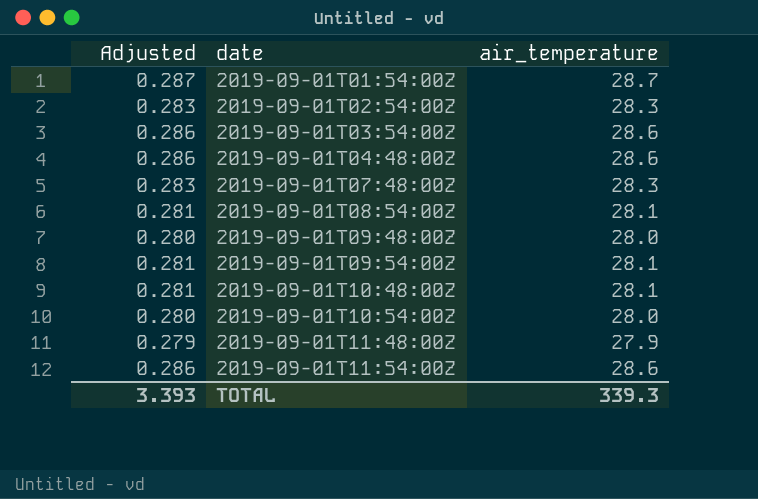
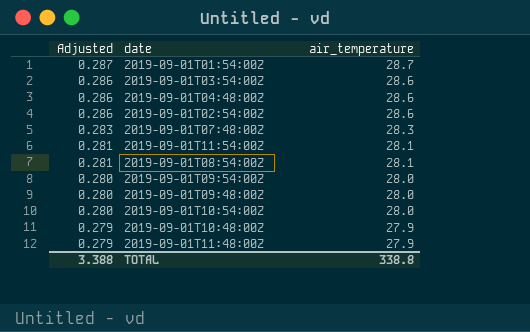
row order: date ascending -> Adjusted descending
2019-09-01T02:54:00Z | Adjusted: 0.283 -> 0.286
2019-09-01T02:54:00Z | air_temperature: 28.3 -> 28.6
2019-09-01T11:54:00Z | Adjusted: 0.286 -> 0.281
2019-09-01T11:54:00Z | air_temperature: 28.6 -> 28.1
2019-09-01T09:54:00Z | Adjusted: 0.281 -> 0.280
2019-09-01T09:54:00Z | air_temperature: 28.1 -> 28.0
2019-09-01T10:48:00Z | Adjusted: 0.281 -> 0.279
2019-09-01T10:48:00Z | air_temperature: 28.1 -> 27.9
TOTAL | Adjusted: 3.393 -> 3.388
TOTAL | air_temperature: 339.3 -> 338.8

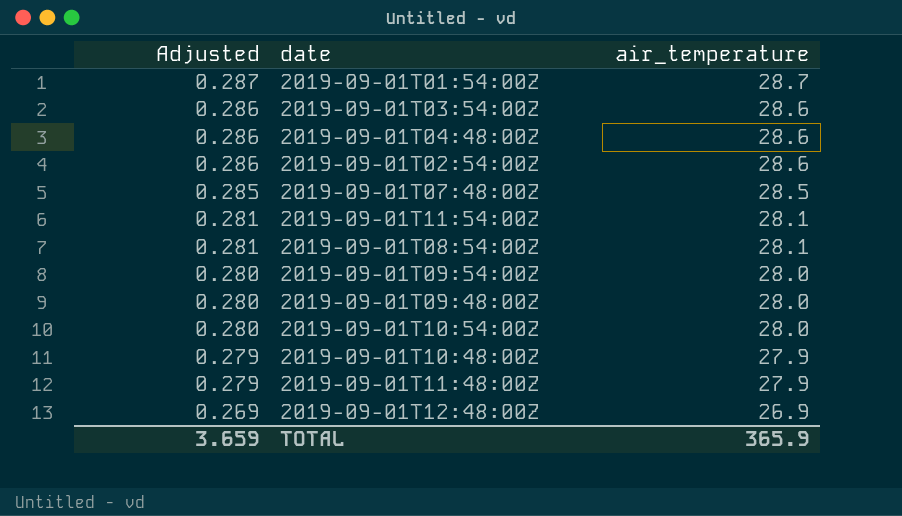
2019-09-01T07:48:00Z | Adjusted: 0.283 -> 0.285
2019-09-01T07:48:00Z | air_temperature: 28.3 -> 28.5
row 2019-09-01T12:48:00Z: none -> 0.269 | 26.9
TOTAL | Adjusted: 3.388 -> 3.659
TOTAL | air_temperature: 338.8 -> 365.9

